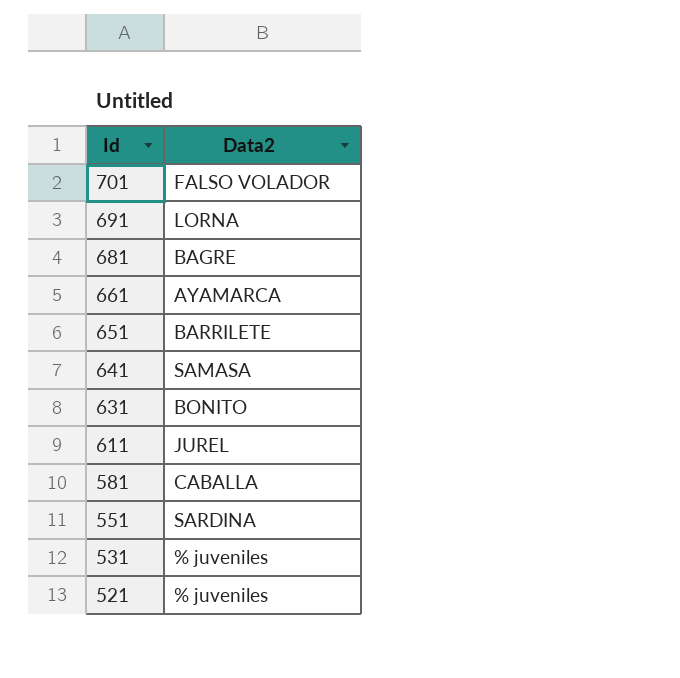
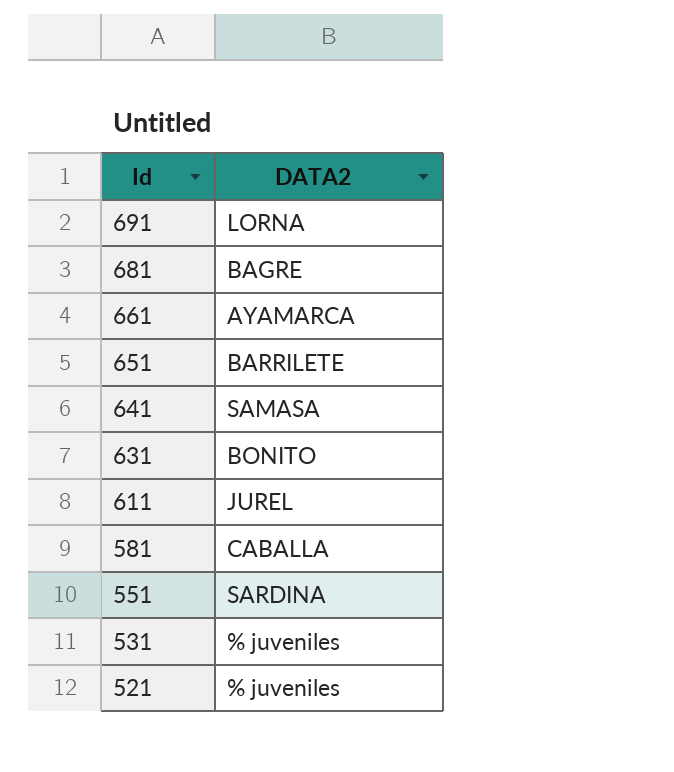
column name: Data2 -> DATA2
row 701: FALSO VOLADOR -> none

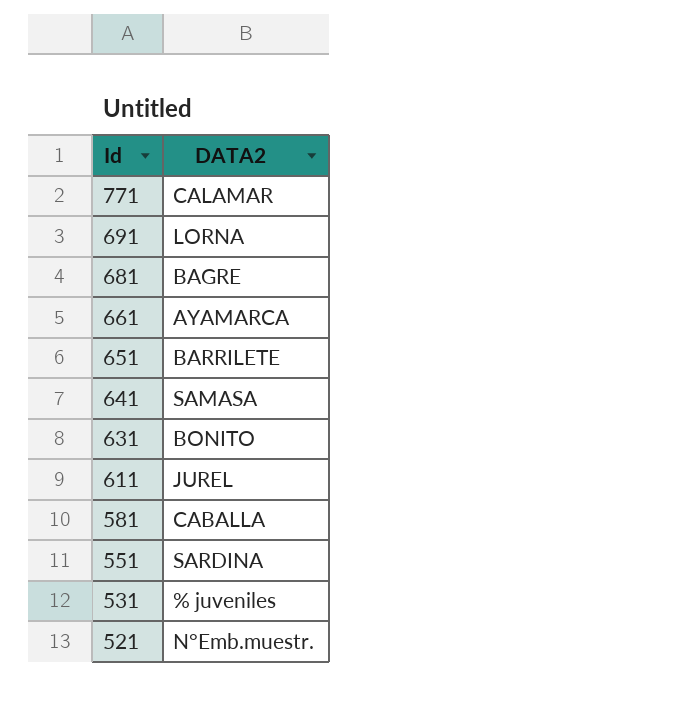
row 771: none -> CALAMAR
521 | DATA2: % juveniles -> N°Emb.muestr.

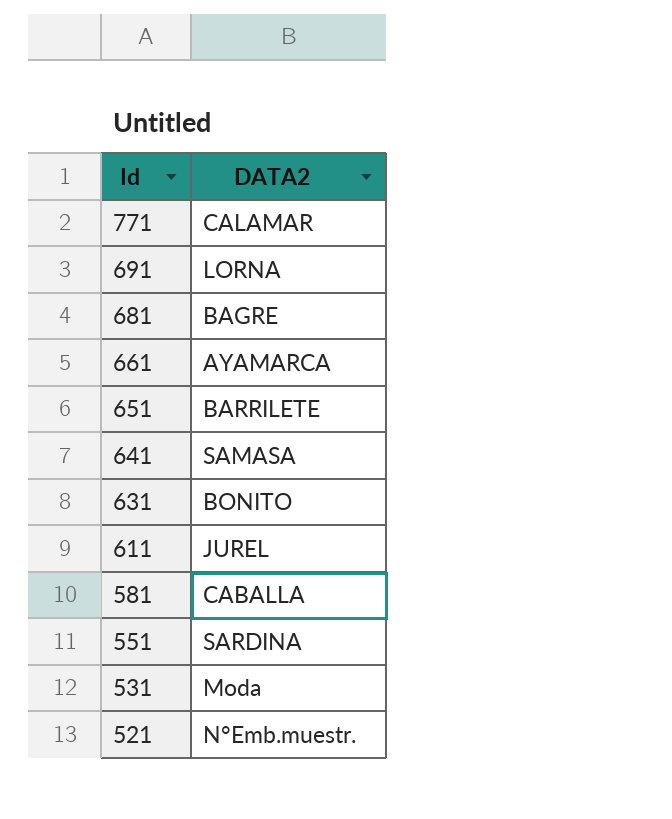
531 | DATA2: % juveniles -> Moda

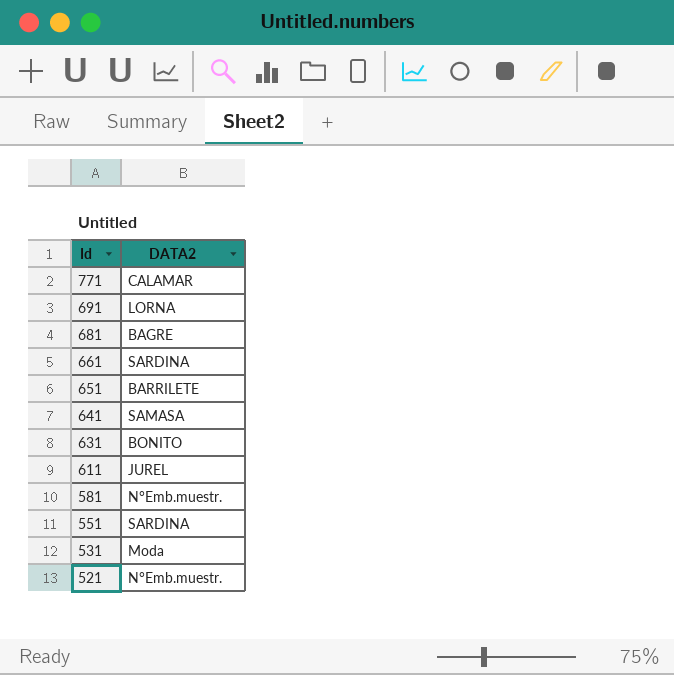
661 | DATA2: AYAMARCA -> SARDINA
581 | DATA2: CABALLA -> N°Emb.muestr.

